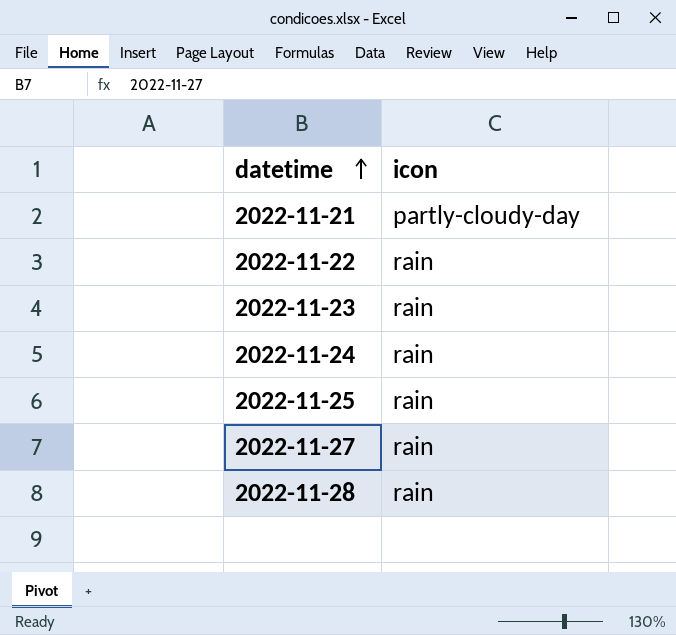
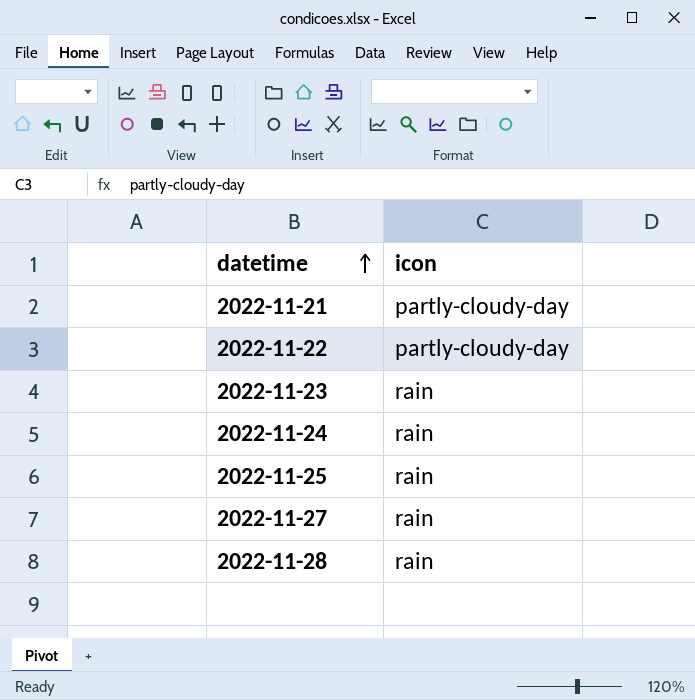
2022-11-22 | icon: rain -> partly-cloudy-day

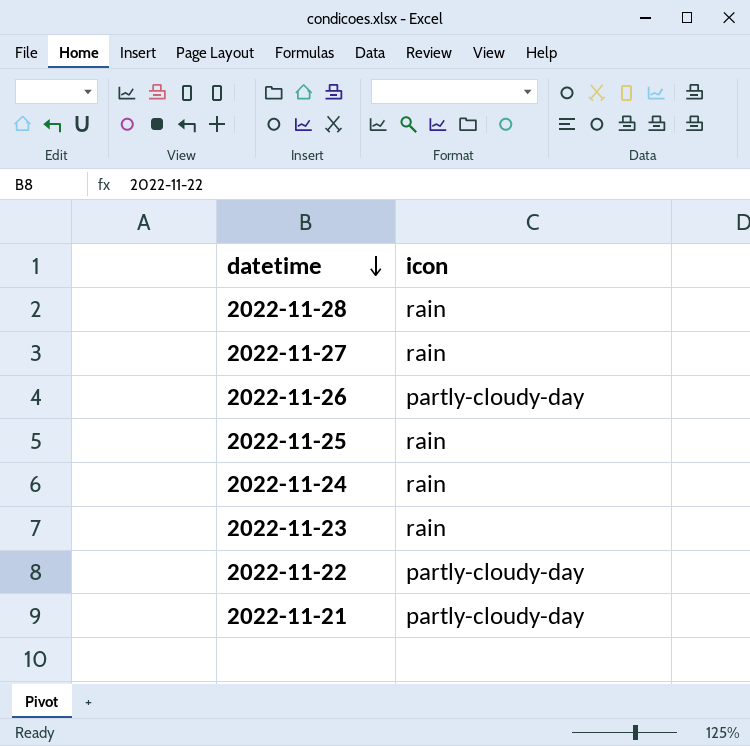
row order: datetime ascending -> datetime descending
row 2022-11-26: none -> partly-cloudy-day

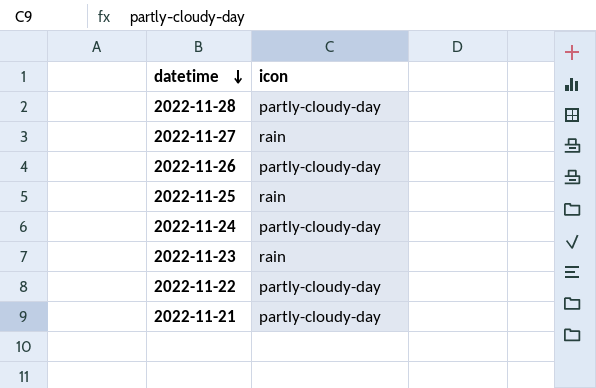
2022-11-28 | icon: rain -> partly-cloudy-day
2022-11-24 | icon: rain -> partly-cloudy-day

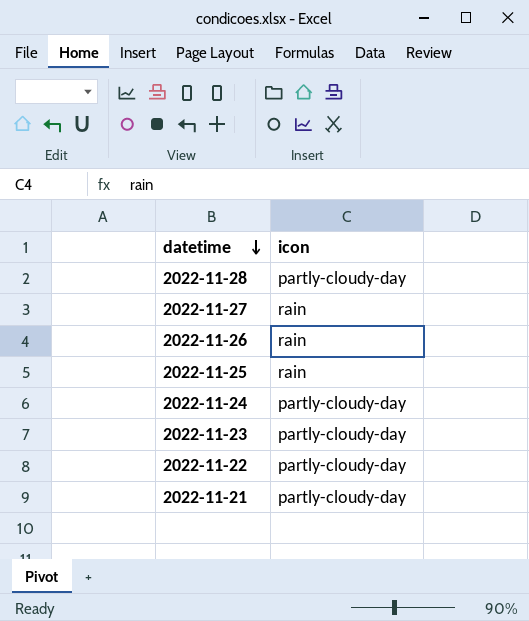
2022-11-26 | icon: partly-cloudy-day -> rain
2022-11-23 | icon: rain -> partly-cloudy-day

